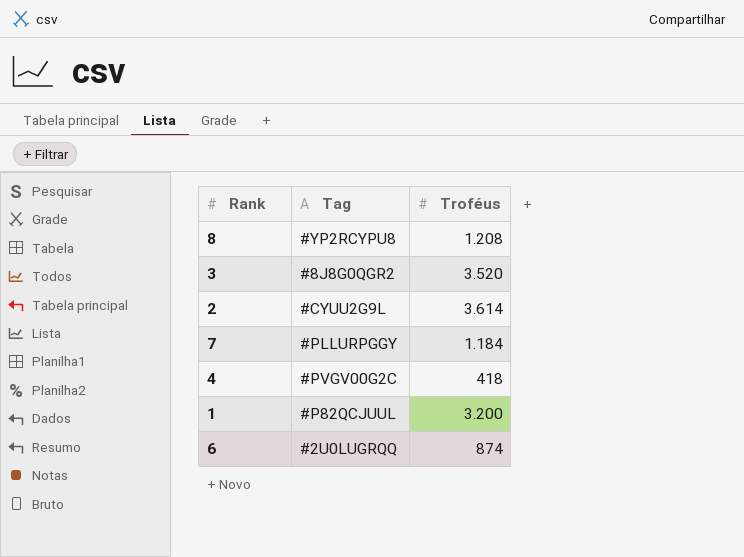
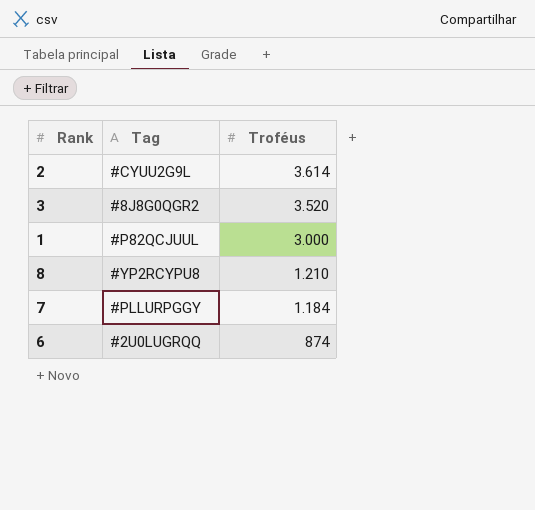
row order: none -> Troféus descending
row 4: #PVGV00G2C | 418 -> none
1 | Troféus: 3.200 -> 3.000
8 | Troféus: 1.208 -> 1.210

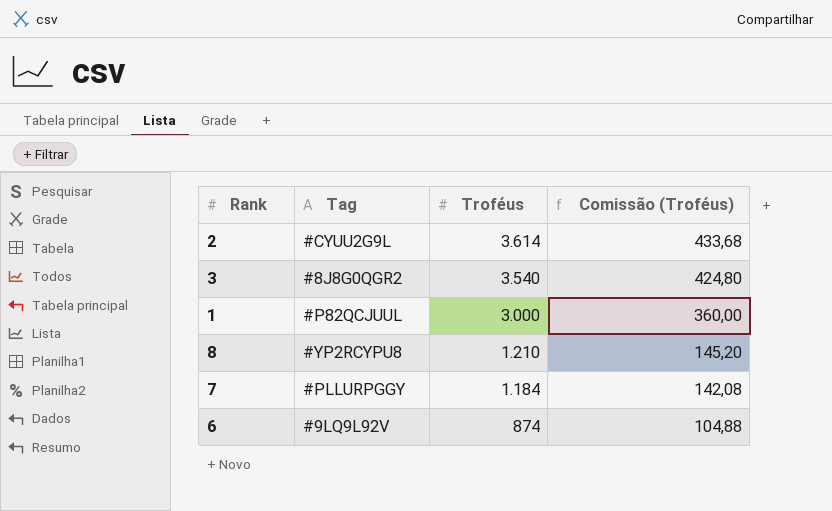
column Comissão (Troféus) | formula: none -> [Troféus] * 0,12
3 | Troféus: 3.520 -> 3.540
6 | Tag: #2U0LUGRQQ -> #9LQ9L92V

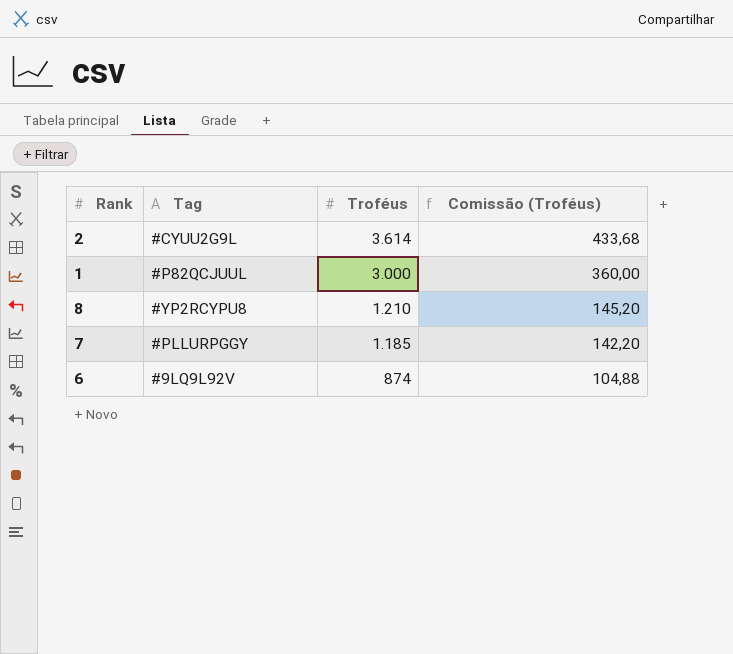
row 3: #8J8G0QGR2 | 3.540 | 424,80 -> none
7 | Troféus: 1.184 -> 1.185
7 | Comissão (Troféus): 142,08 -> 142,20

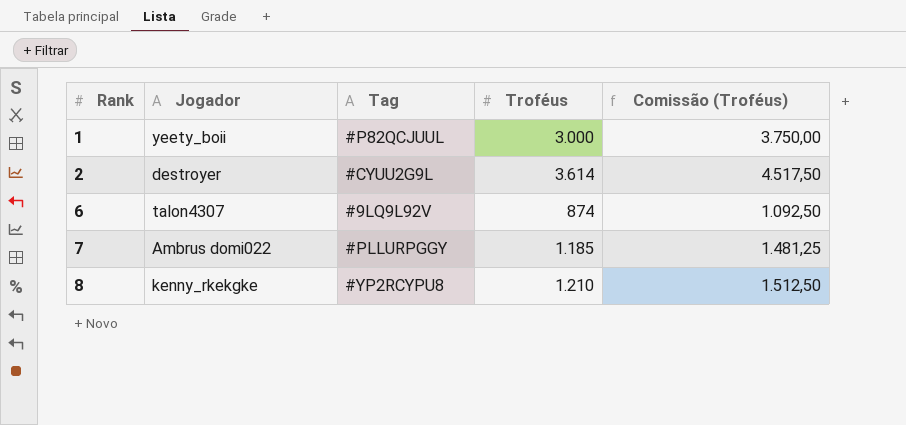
row order: Troféus descending -> Rank ascending
column Jogador | position: none -> 2
column Comissão (Troféus) | formula: [Troféus] * 0,12 -> [Troféus] * 1,25

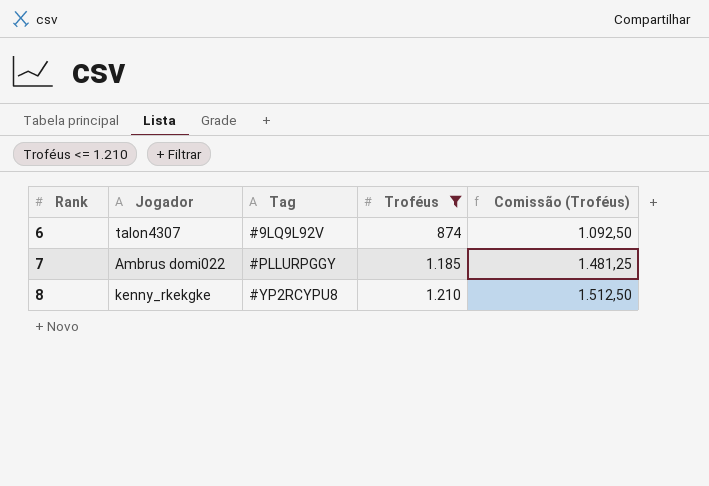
filter: none -> Troféus <= 1.210

